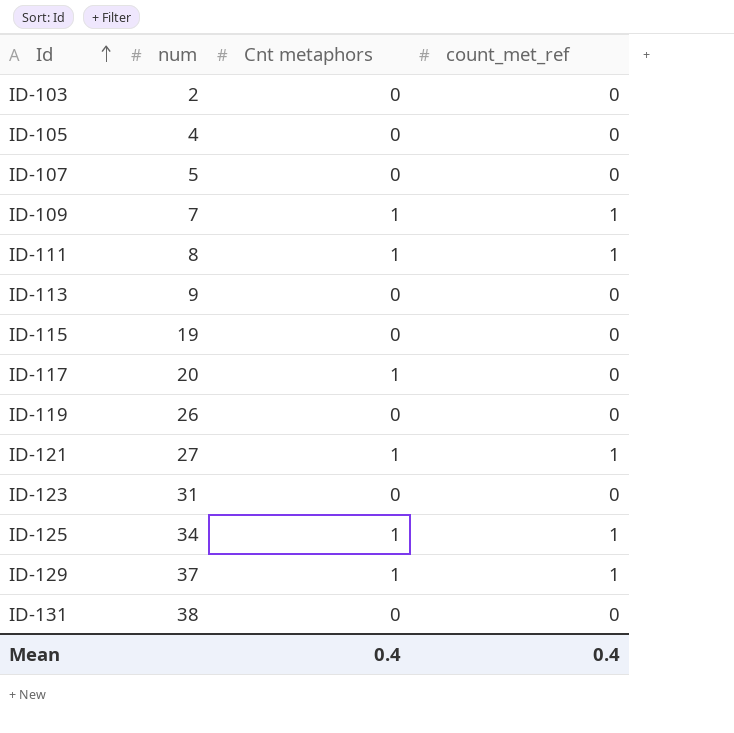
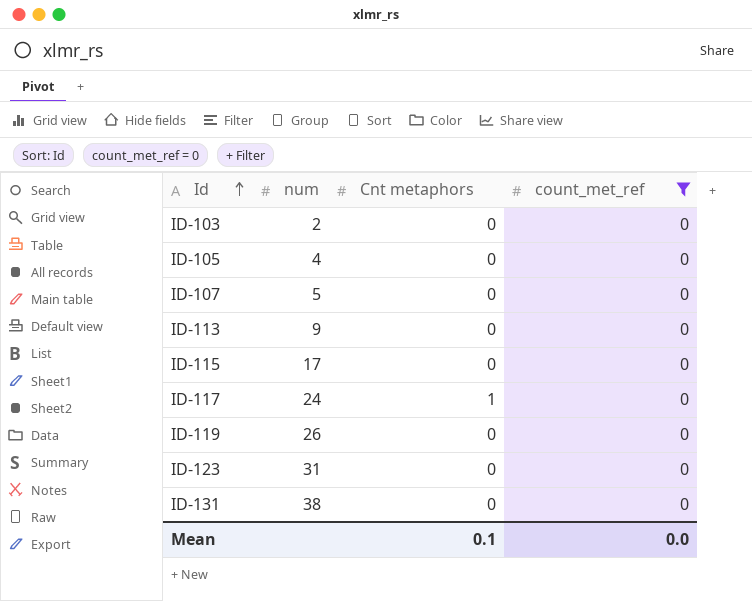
filter: none -> count_met_ref = 0
ID-115 | num: 19 -> 17
ID-117 | num: 20 -> 24
Mean | Cnt metaphors: 0.4 -> 0.1
Mean | count_met_ref: 0.4 -> 0.0

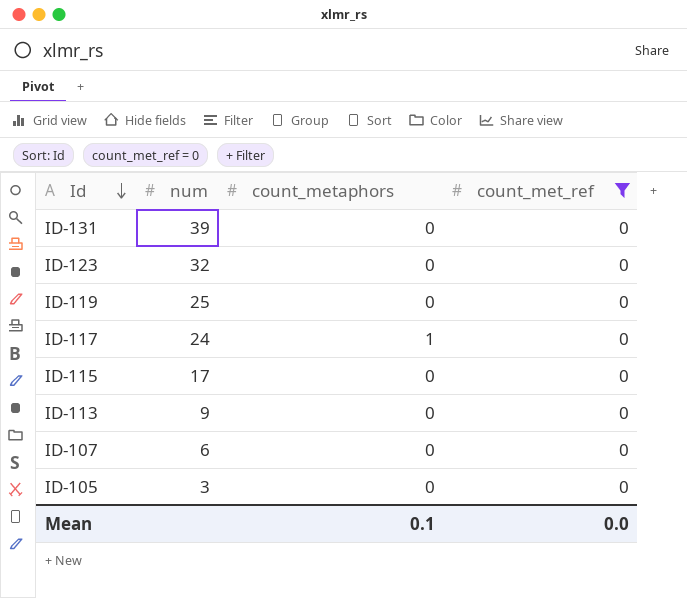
row order: Id ascending -> Id descending
column name: Cnt metaphors -> count_metaphors
row ID-103: 2 | 0 | 0 -> none
ID-131 | num: 38 -> 39
ID-123 | num: 31 -> 32
ID-119 | num: 26 -> 25
ID-107 | num: 5 -> 6
ID-105 | num: 4 -> 3

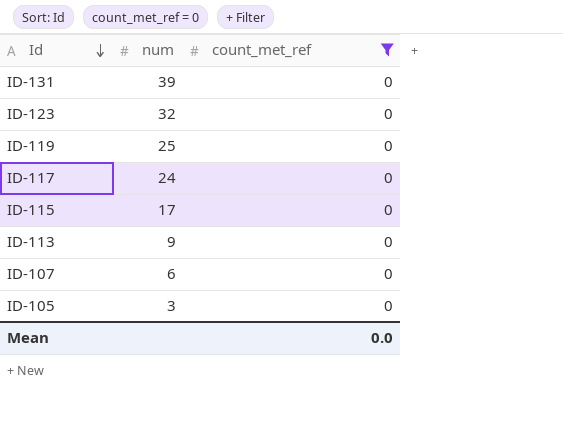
column count_metaphors | position: 3 -> none

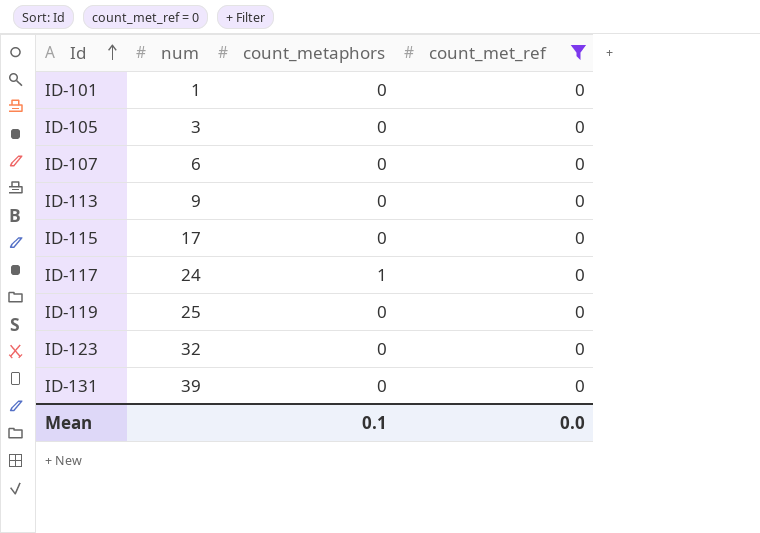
row order: Id descending -> Id ascending
column count_metaphors | position: none -> 3
row ID-101: none -> 1 | 0 | 0

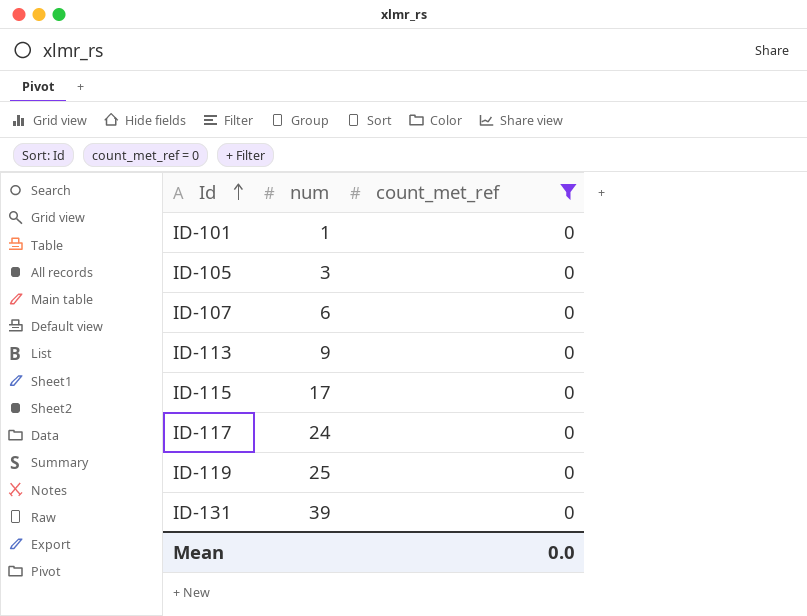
column count_metaphors | position: 3 -> none
row ID-123: 32 | 0 | 0 -> none

